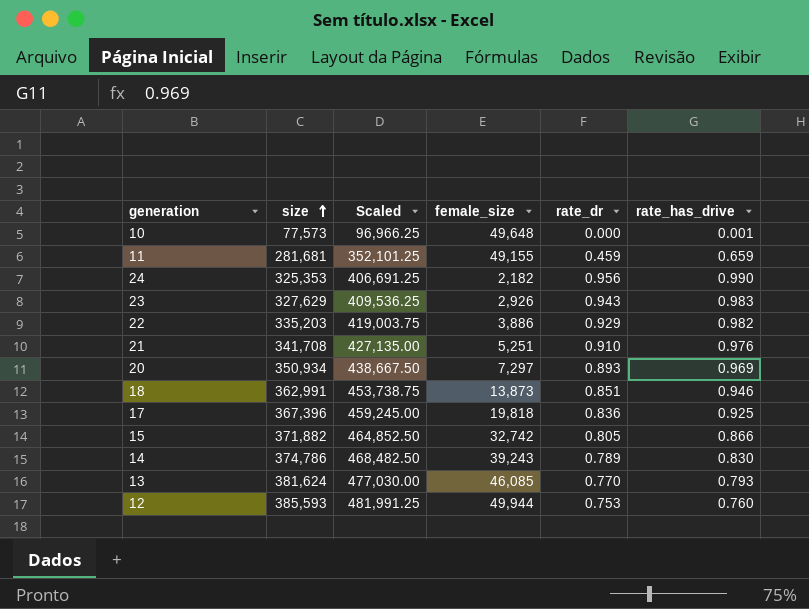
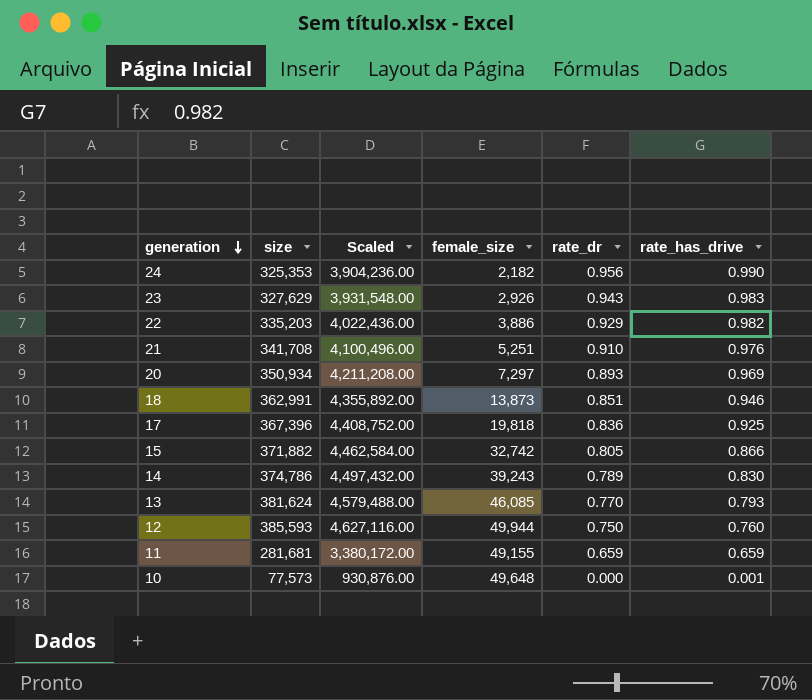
row order: size ascending -> generation descending
column Scaled | formula: [size] * 1.25 -> [size] * 12
12 | rate_dr: 0.753 -> 0.750
11 | rate_dr: 0.459 -> 0.659

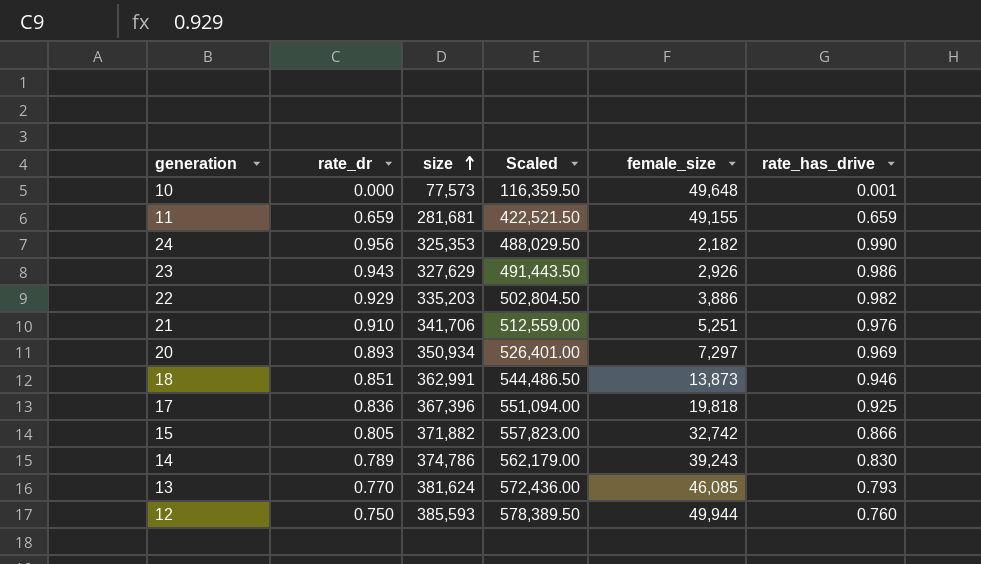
row order: generation descending -> size ascending
column rate_dr | position: 5 -> 2
column Scaled | formula: [size] * 12 -> [size] * 1.5
23 | rate_has_drive: 0.983 -> 0.986
21 | size: 341,708 -> 341,706

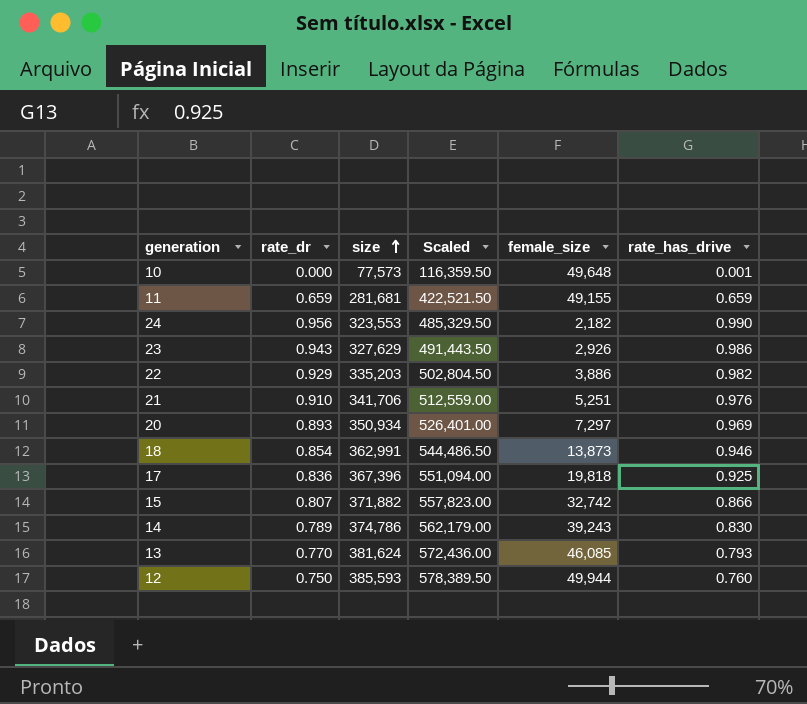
24 | size: 325,353 -> 323,553
24 | Scaled: 488,029.50 -> 485,329.50
18 | rate_dr: 0.851 -> 0.854
15 | rate_dr: 0.805 -> 0.807

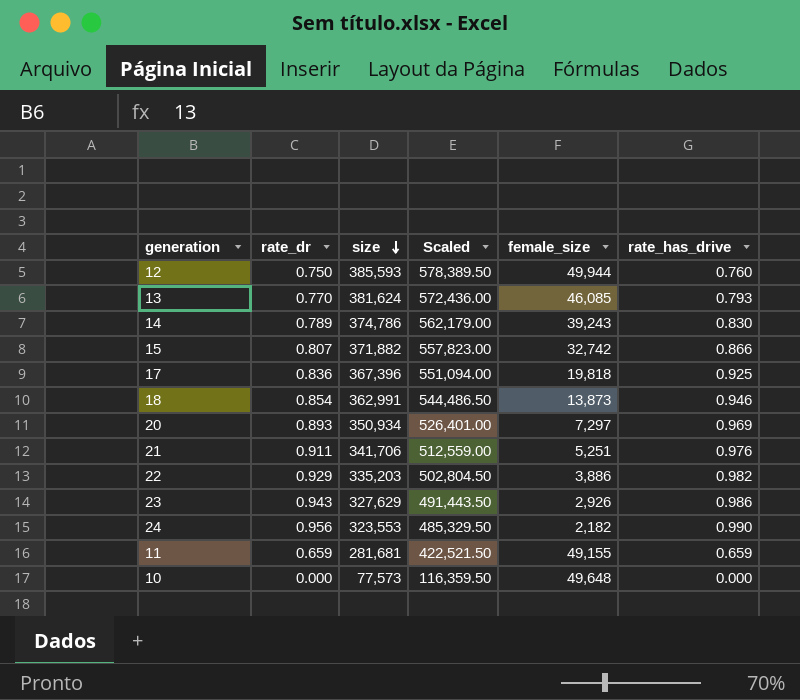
row order: size ascending -> size descending
21 | rate_dr: 0.910 -> 0.911
10 | rate_has_drive: 0.001 -> 0.000

